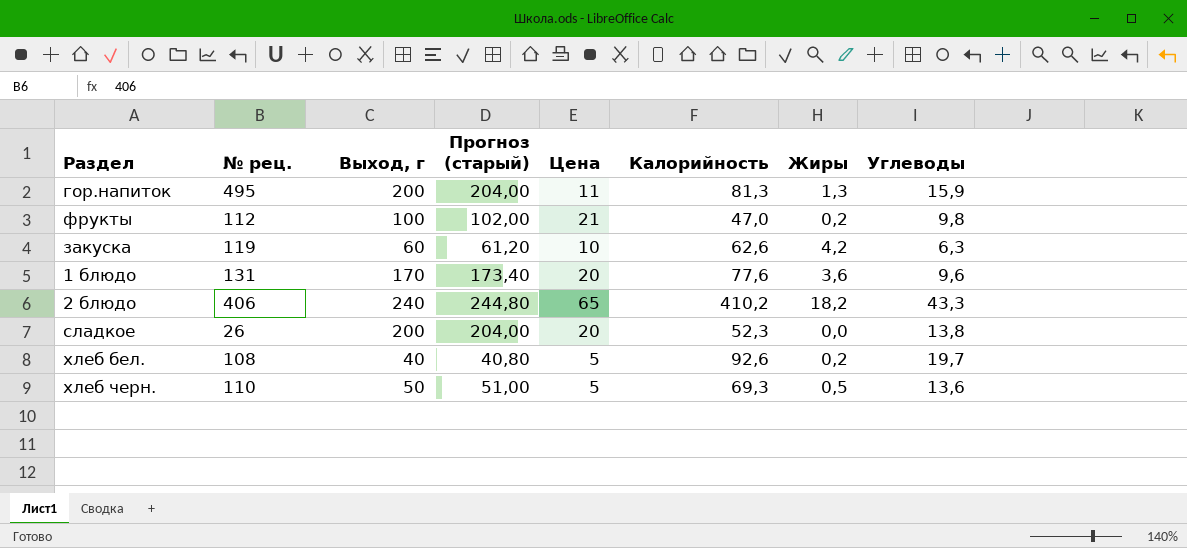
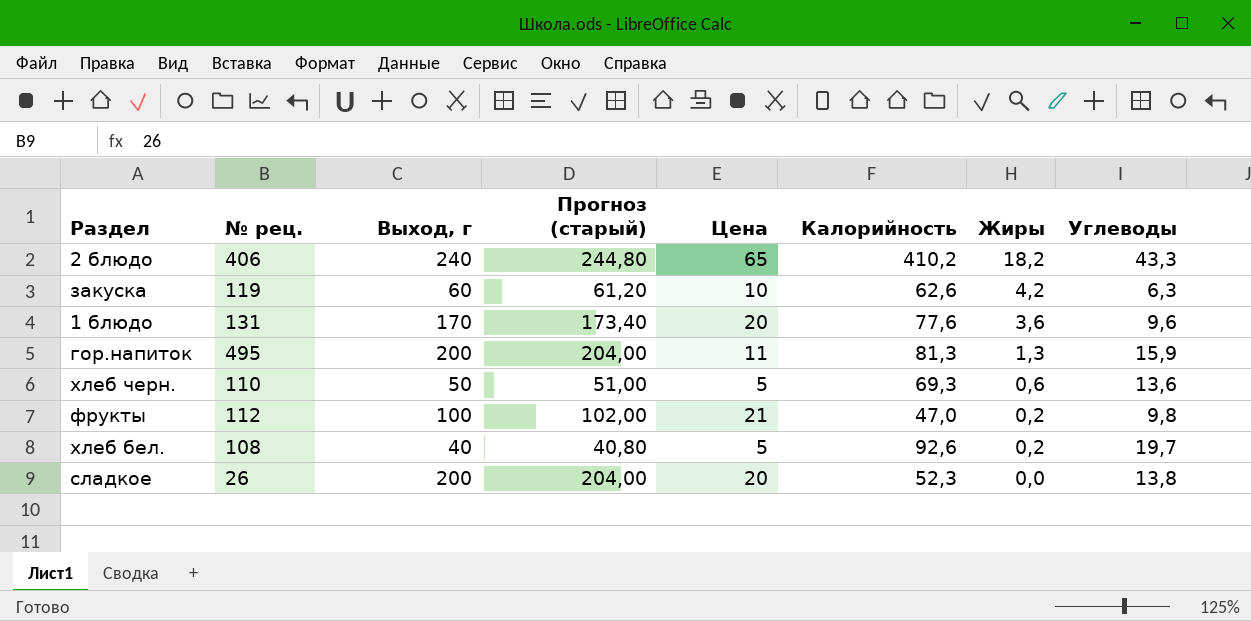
row order: none -> Жиры descending
хлеб черн. | Жиры: 0,5 -> 0,6

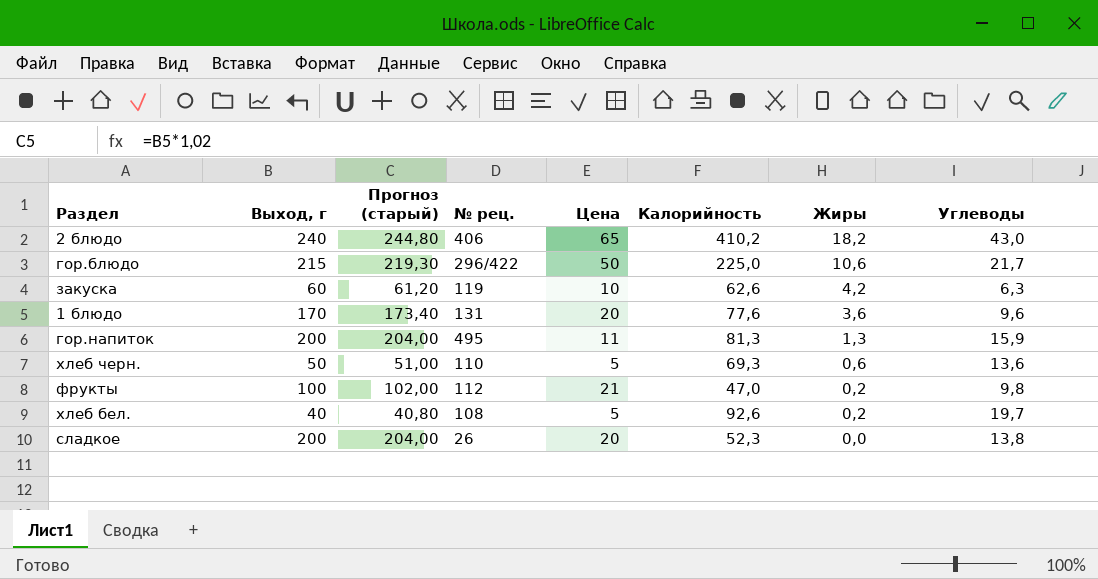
column № рец. | position: 2 -> 4
2 блюдо | Углеводы: 43,3 -> 43,0
row гор.блюдо: none -> 215 | 219,30 | 296/422 | 50 | 225,0 | 10,6 | 21,7

